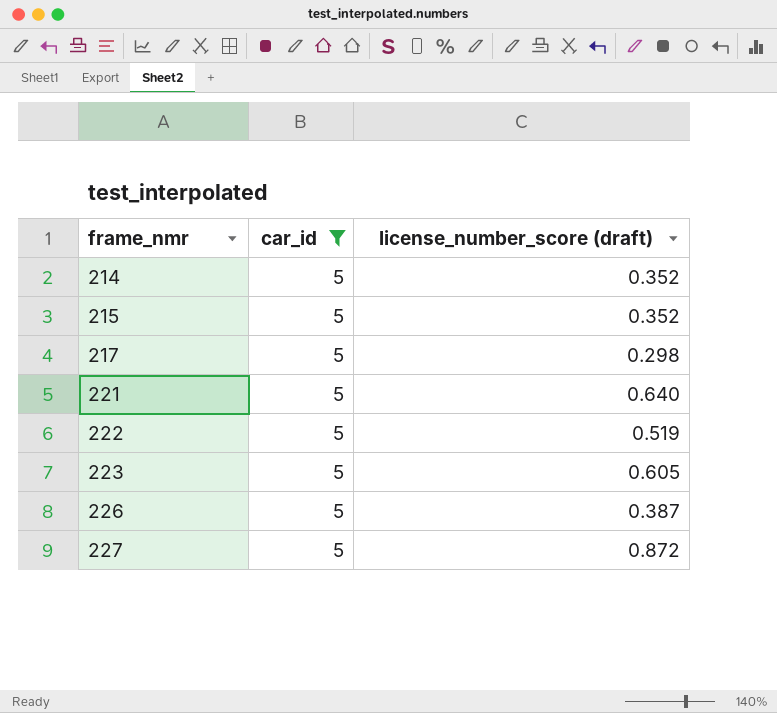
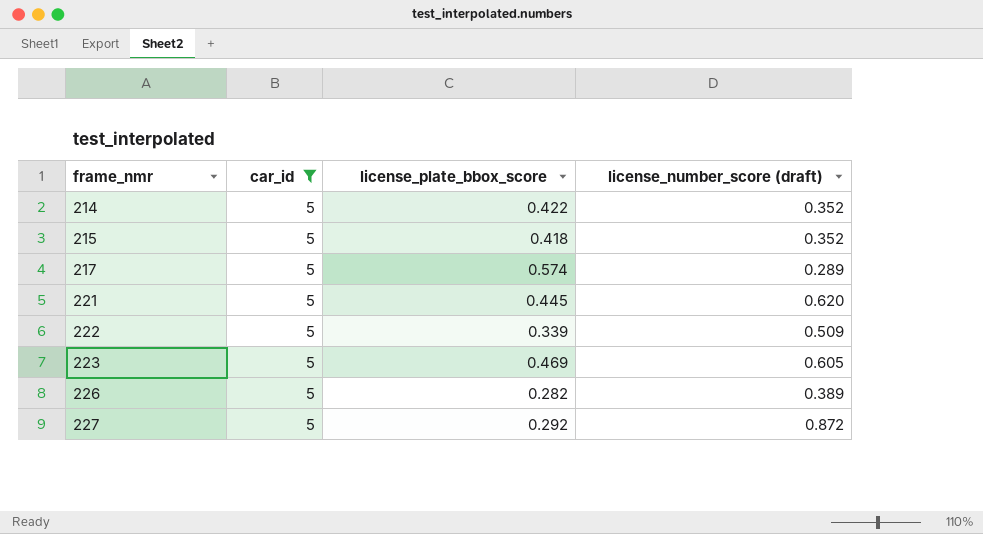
column license_plate_bbox_score | position: none -> 3
217 | license_number_score (draft): 0.298 -> 0.289
221 | license_number_score (draft): 0.640 -> 0.620
222 | license_number_score (draft): 0.519 -> 0.509
226 | license_number_score (draft): 0.387 -> 0.389

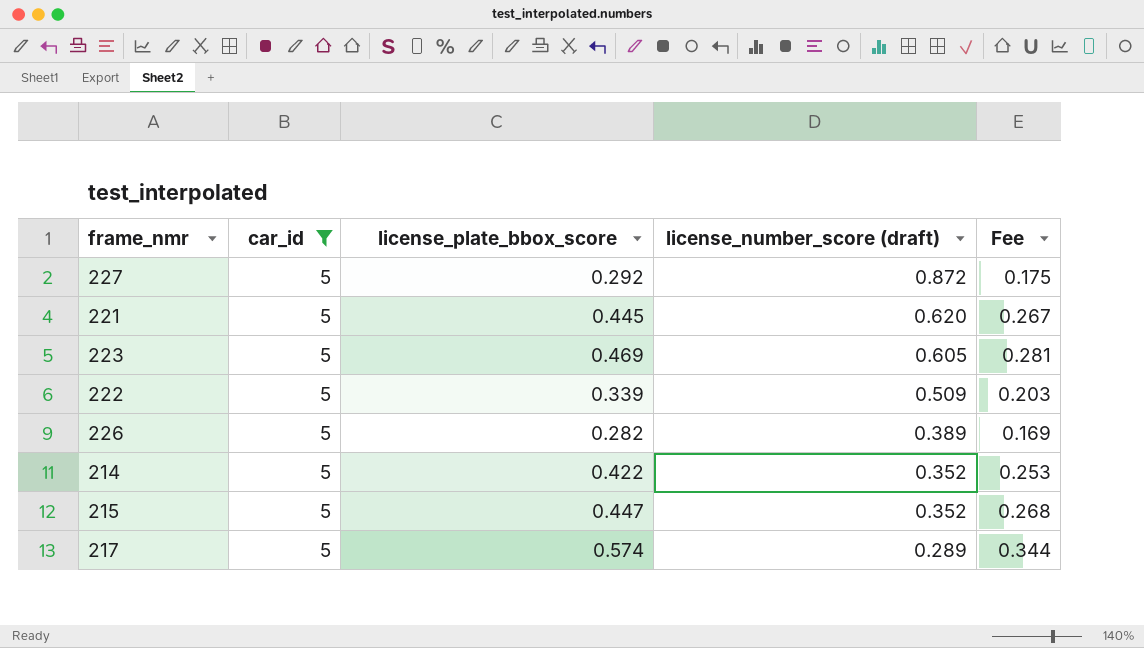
row order: frame_nmr ascending -> license_number_score (draft) descending
column Fee | formula: none -> [license_plate_bbox_score] * 0.6
215 | license_plate_bbox_score: 0.418 -> 0.447

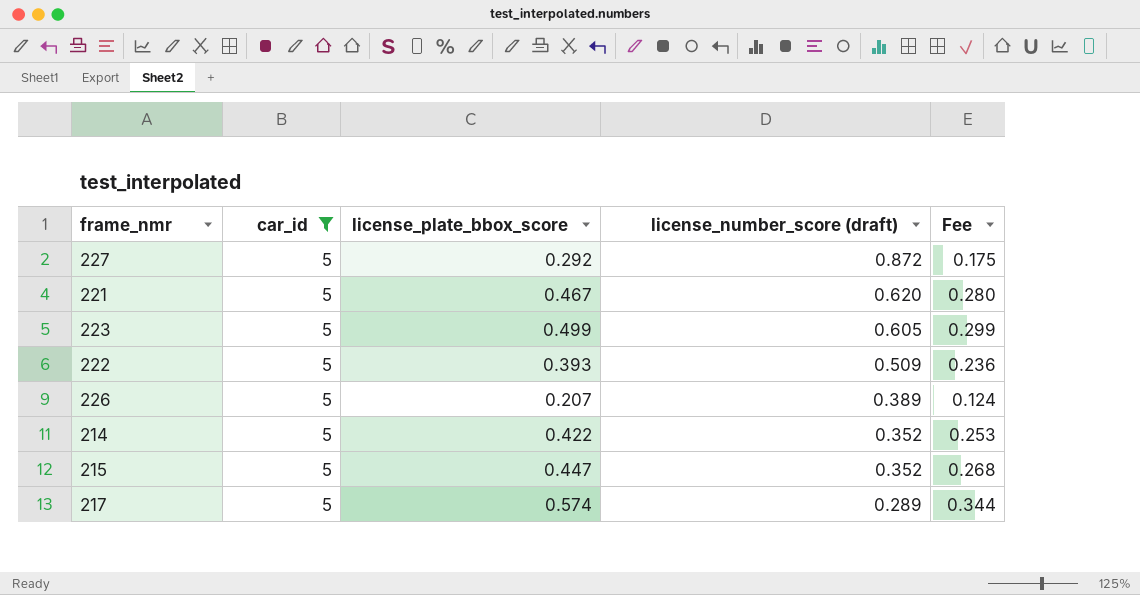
221 | license_plate_bbox_score: 0.445 -> 0.467
221 | Fee: 0.267 -> 0.280
223 | license_plate_bbox_score: 0.469 -> 0.499
223 | Fee: 0.281 -> 0.299
222 | license_plate_bbox_score: 0.339 -> 0.393
222 | Fee: 0.203 -> 0.236
226 | license_plate_bbox_score: 0.282 -> 0.207
226 | Fee: 0.169 -> 0.124

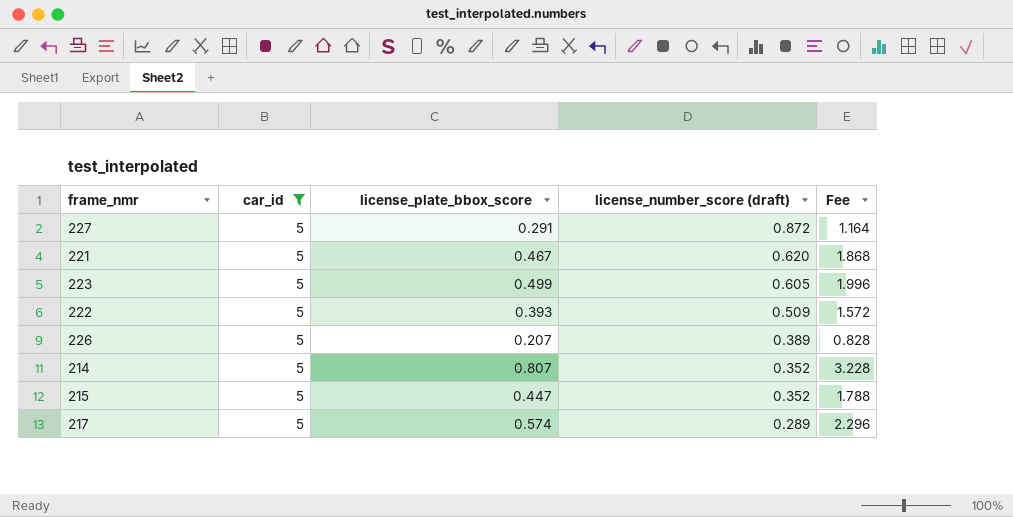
column Fee | formula: [license_plate_bbox_score] * 0.6 -> [license_plate_bbox_score] * 4
227 | license_plate_bbox_score: 0.292 -> 0.291
214 | license_plate_bbox_score: 0.422 -> 0.807

